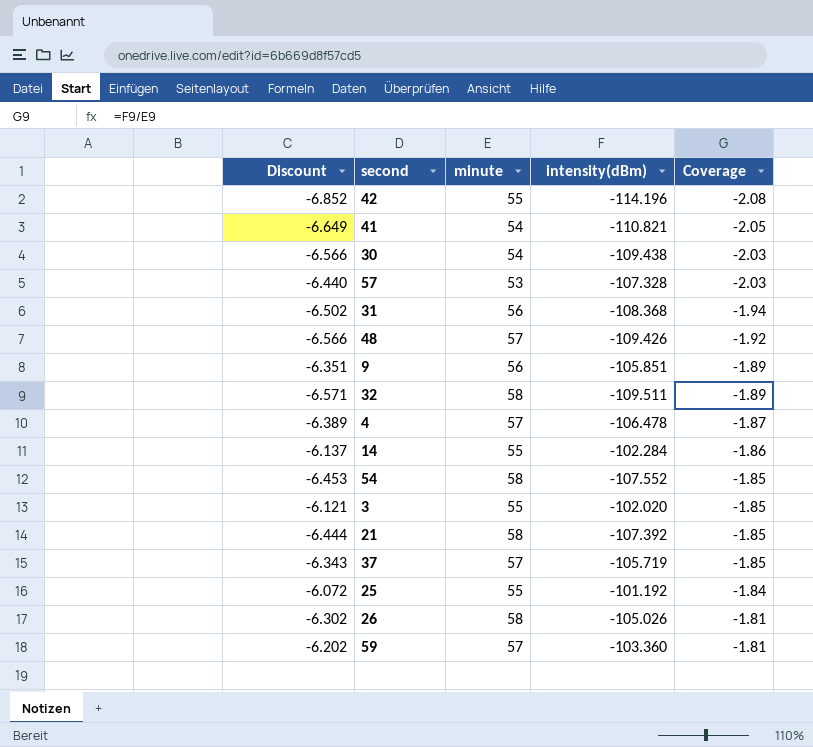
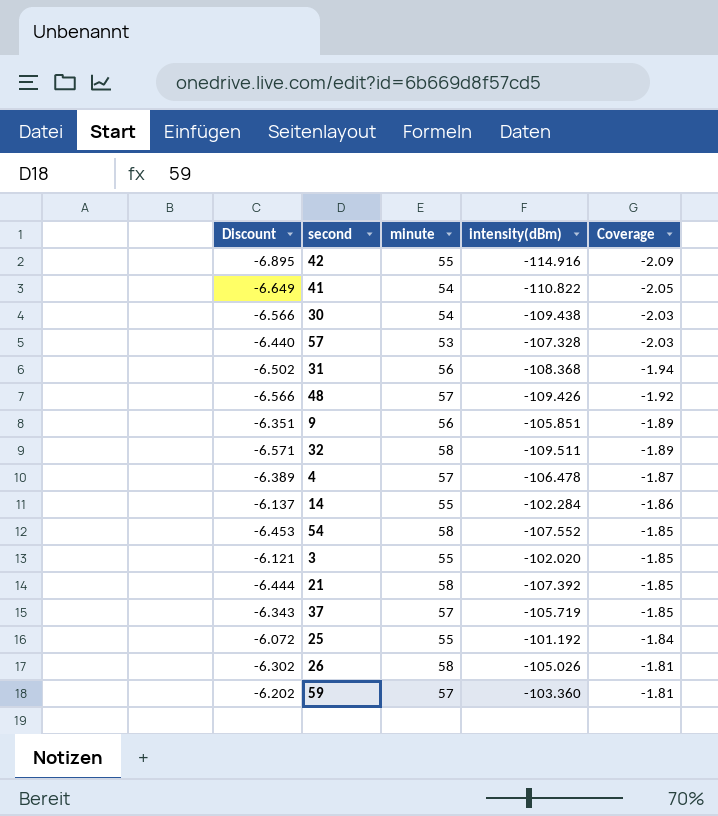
42 | Discount: -6.852 -> -6.895
42 | intensity(dBm): -114.196 -> -114.916
42 | Coverage: -2.08 -> -2.09
41 | intensity(dBm): -110.821 -> -110.822

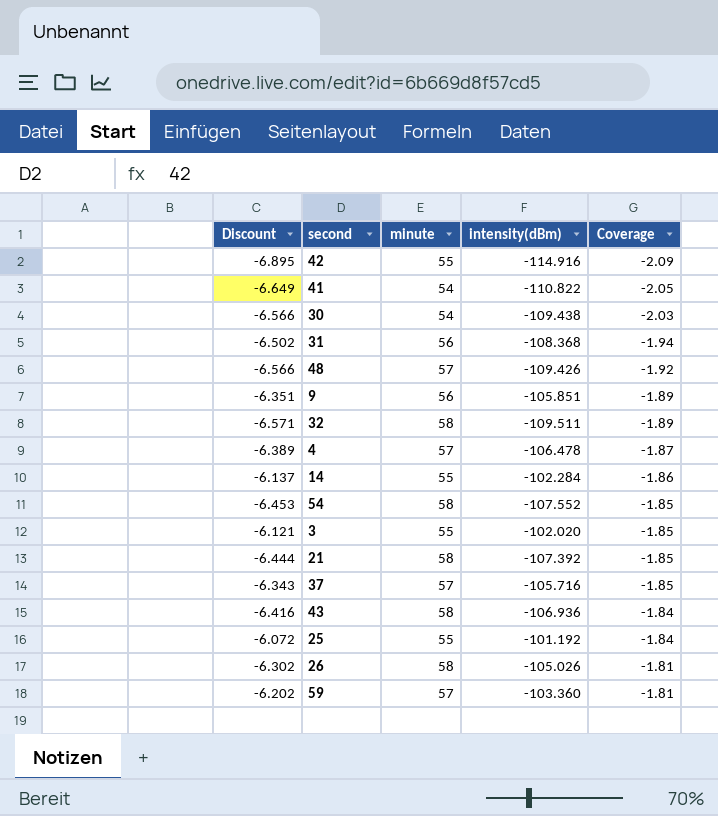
row 57: -6.440 | 53 | -107.328 | -2.03 -> none
37 | intensity(dBm): -105.719 -> -105.716
row 43: none -> -6.416 | 58 | -106.936 | -1.84

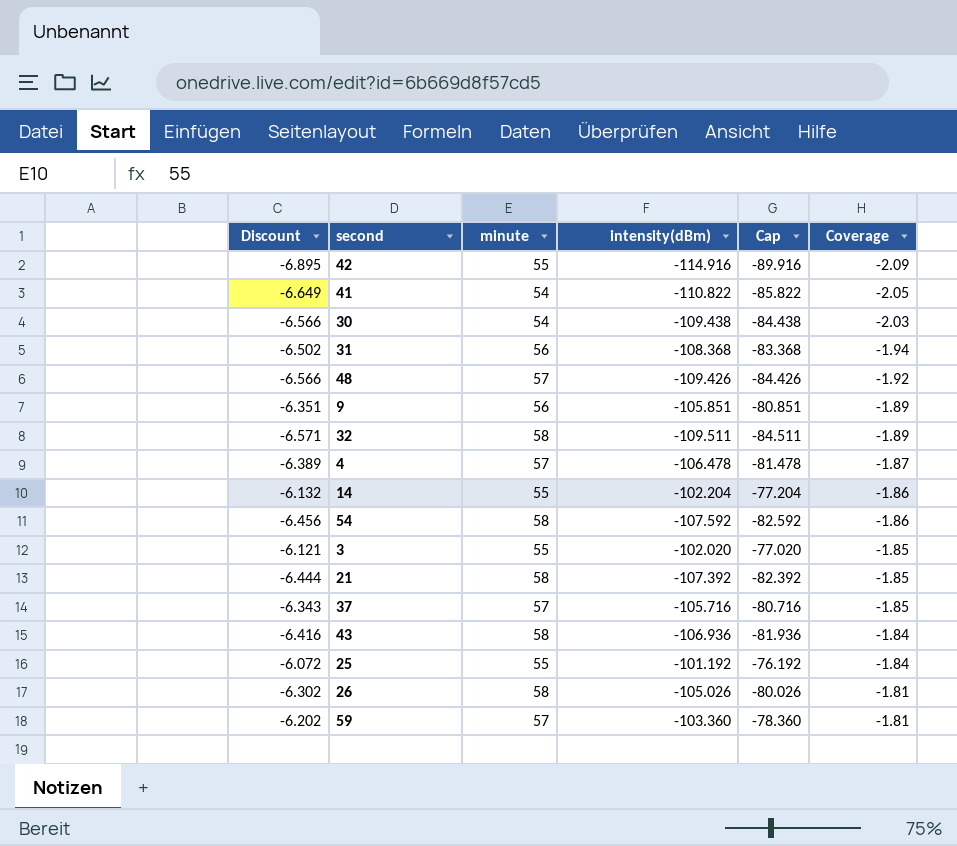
column Cap | formula: none -> [intensity(dBm)] + 25
14 | Discount: -6.137 -> -6.132
14 | intensity(dBm): -102.284 -> -102.204
54 | Discount: -6.453 -> -6.456
54 | intensity(dBm): -107.552 -> -107.592
54 | Coverage: -1.85 -> -1.86

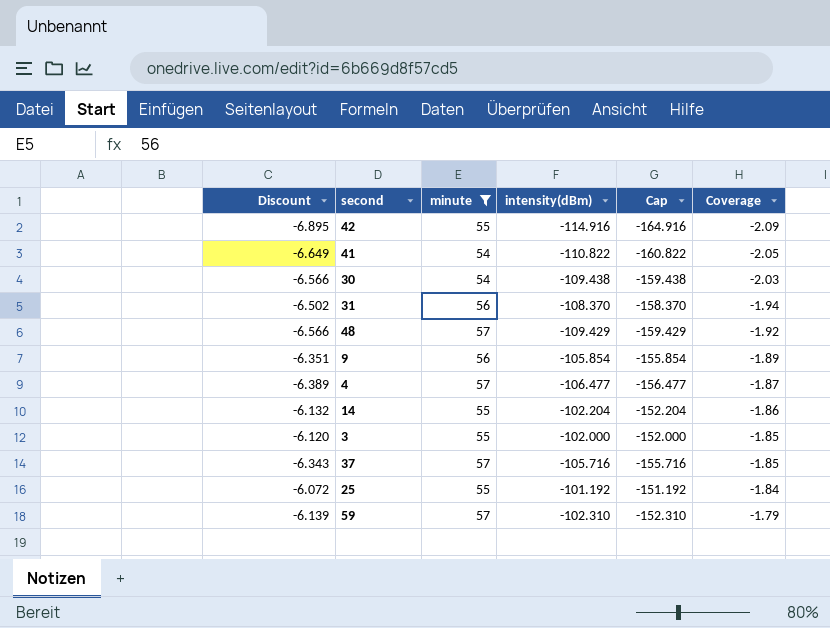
filter: none -> minute != 58
column Cap | formula: [intensity(dBm)] + 25 -> [intensity(dBm)] - 50
31 | intensity(dBm): -108.368 -> -108.370
48 | intensity(dBm): -109.426 -> -109.429
9 | intensity(dBm): -105.851 -> -105.854
4 | intensity(dBm): -106.478 -> -106.477
3 | Discount: -6.121 -> -6.120
3 | intensity(dBm): -102.020 -> -102.000
59 | Discount: -6.202 -> -6.139
59 | intensity(dBm): -103.360 -> -102.310
59 | Coverage: -1.81 -> -1.79

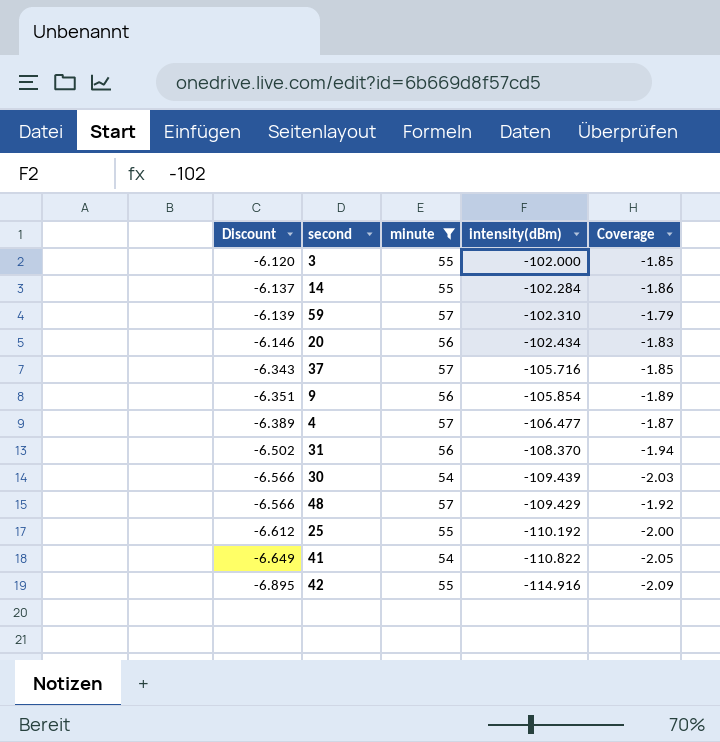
row order: Coverage ascending -> Discount descending
column Cap | formula: [intensity(dBm)] - 50 -> none
14 | Discount: -6.132 -> -6.137
14 | intensity(dBm): -102.204 -> -102.284
row 20: none -> -6.146 | 56 | -102.434 | -1.83
30 | intensity(dBm): -109.438 -> -109.439
25 | Discount: -6.072 -> -6.612
25 | intensity(dBm): -101.192 -> -110.192
25 | Coverage: -1.84 -> -2.00

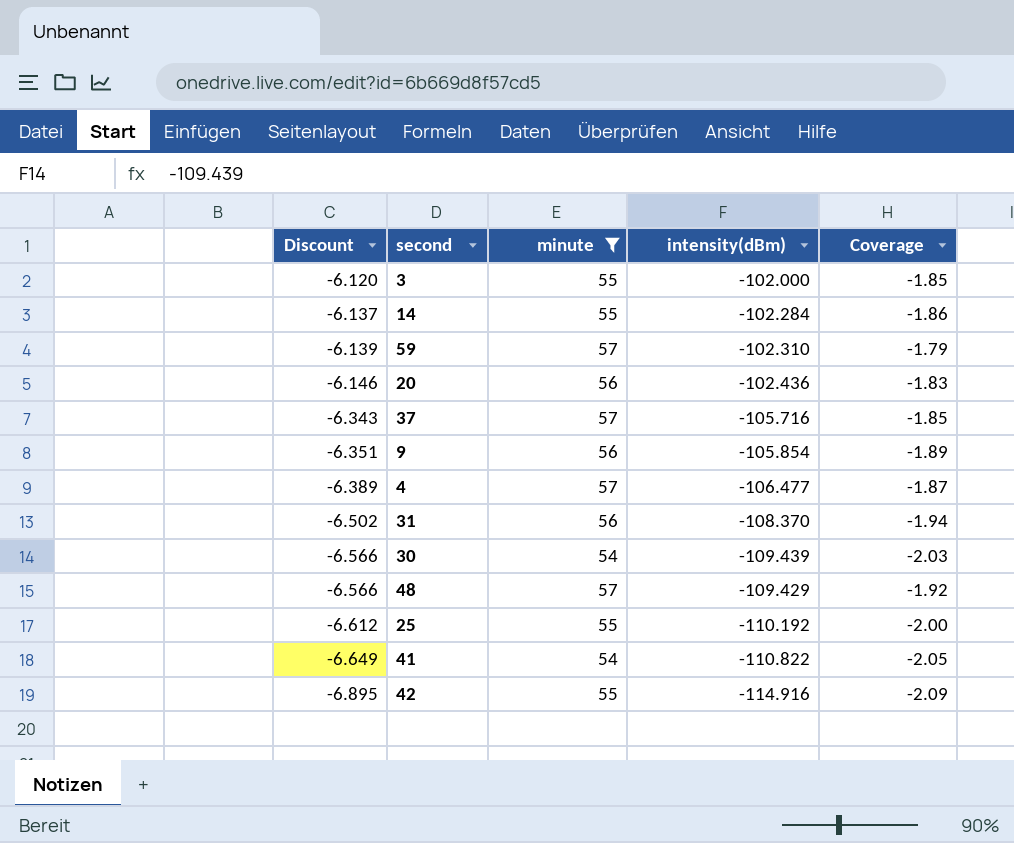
20 | intensity(dBm): -102.434 -> -102.436

